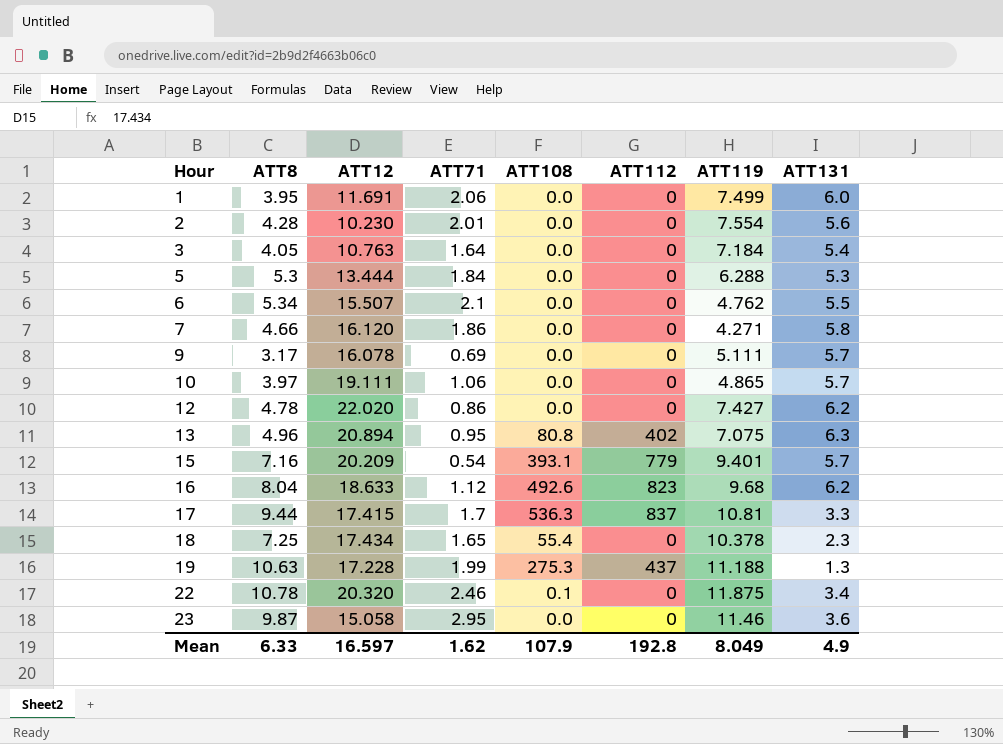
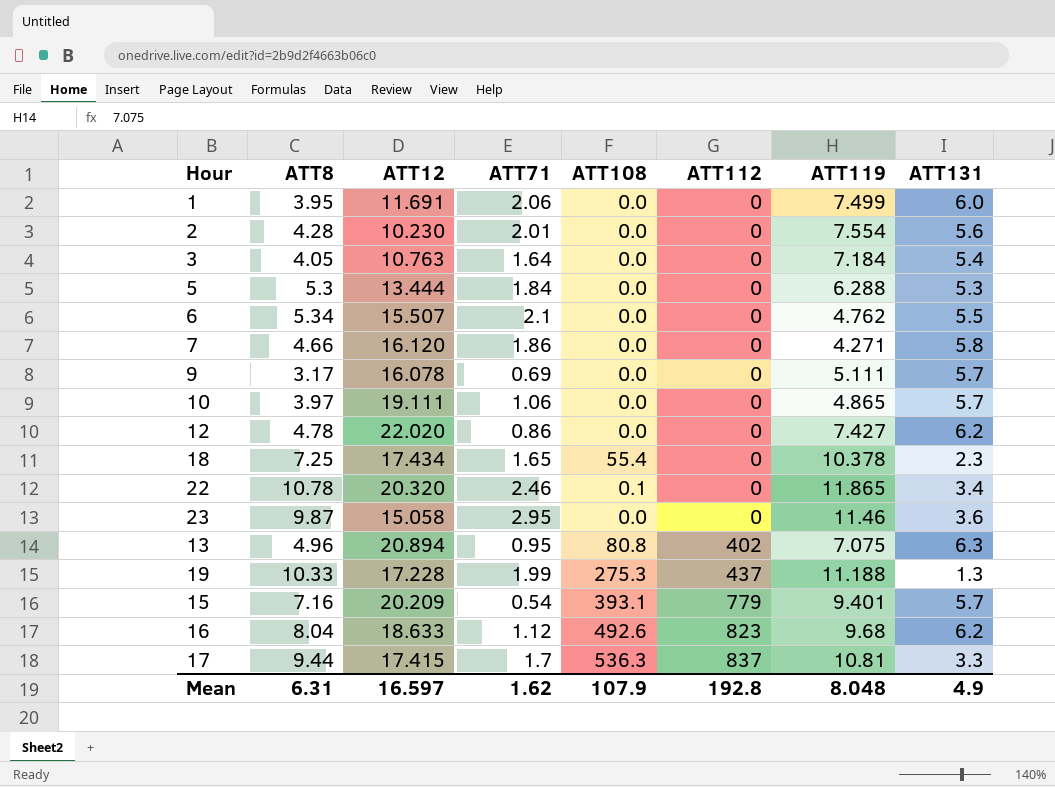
row order: Hour ascending -> ATT112 ascending
22 | ATT119: 11.875 -> 11.865
19 | ATT8: 10.63 -> 10.33
Mean | ATT8: 6.33 -> 6.31
Mean | ATT119: 8.049 -> 8.048

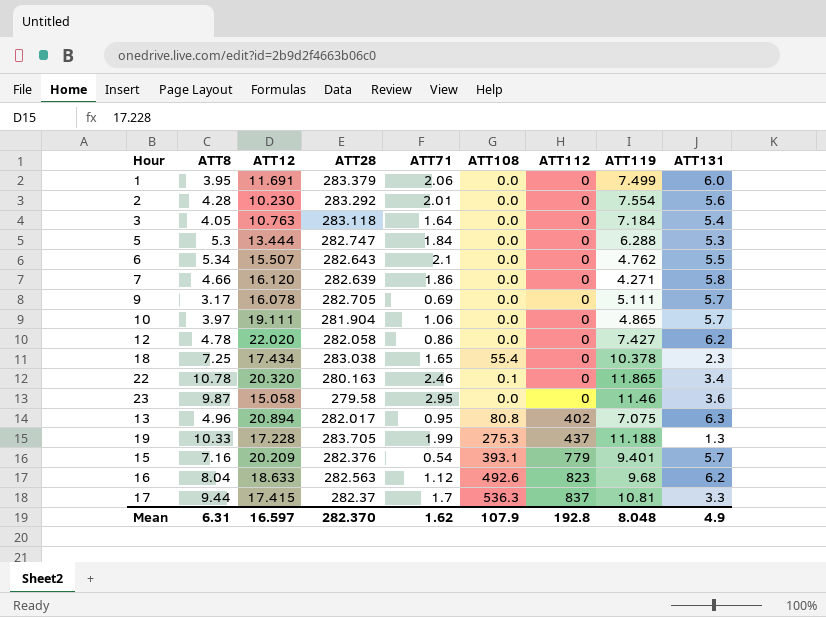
column ATT28 | position: none -> 4

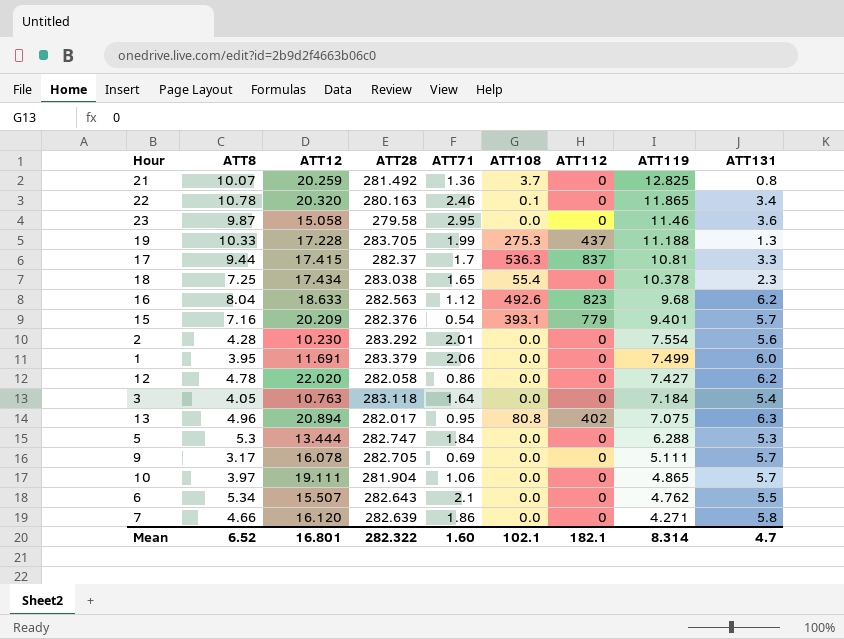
row order: ATT112 ascending -> ATT119 descending
row 21: none -> 10.07 | 20.259 | 281.492 | 1.36 | 3.7 | 0 | 12.825 | 0.8
Mean | ATT8: 6.31 -> 6.52
Mean | ATT12: 16.597 -> 16.801
Mean | ATT28: 282.370 -> 282.322
Mean | ATT71: 1.62 -> 1.60
Mean | ATT108: 107.9 -> 102.1
Mean | ATT112: 192.8 -> 182.1
Mean | ATT119: 8.048 -> 8.314
Mean | ATT131: 4.9 -> 4.7

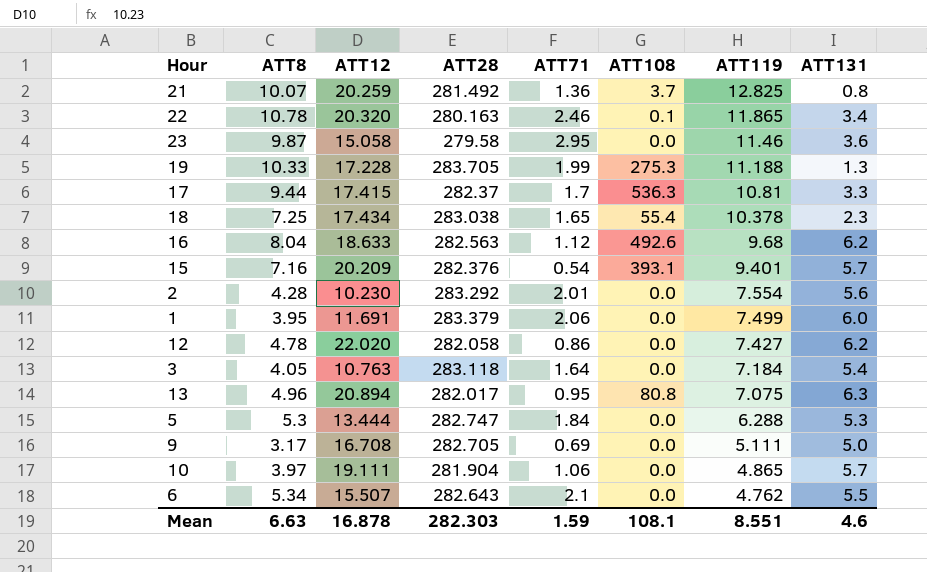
column ATT112 | position: 7 -> none
row 7: 4.66 | 16.120 | 282.639 | 1.86 | 0.0 | 0 | 4.271 | 5.8 -> none
9 | ATT12: 16.078 -> 16.708
9 | ATT131: 5.7 -> 5.0
Mean | ATT8: 6.52 -> 6.63
Mean | ATT12: 16.801 -> 16.878
Mean | ATT28: 282.322 -> 282.303
Mean | ATT71: 1.60 -> 1.59
Mean | ATT108: 102.1 -> 108.1
Mean | ATT119: 8.314 -> 8.551
Mean | ATT131: 4.7 -> 4.6

